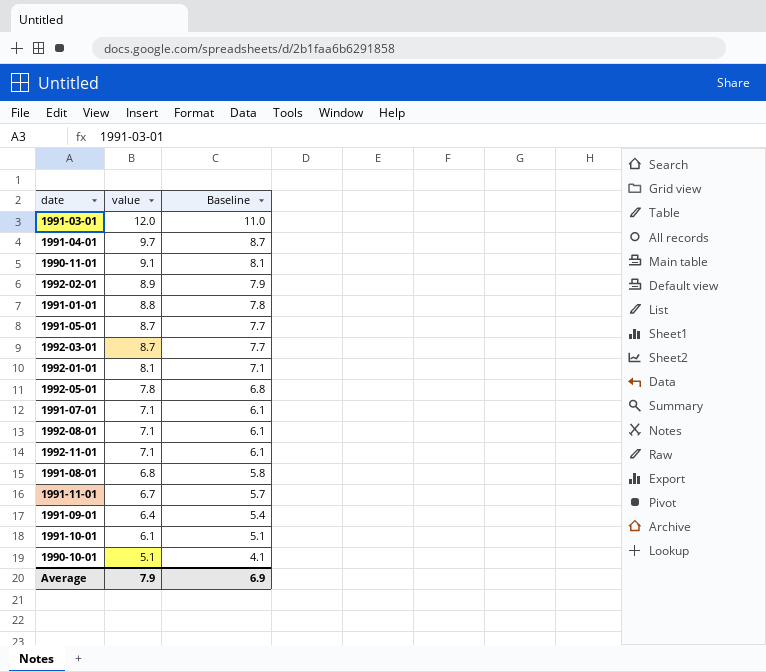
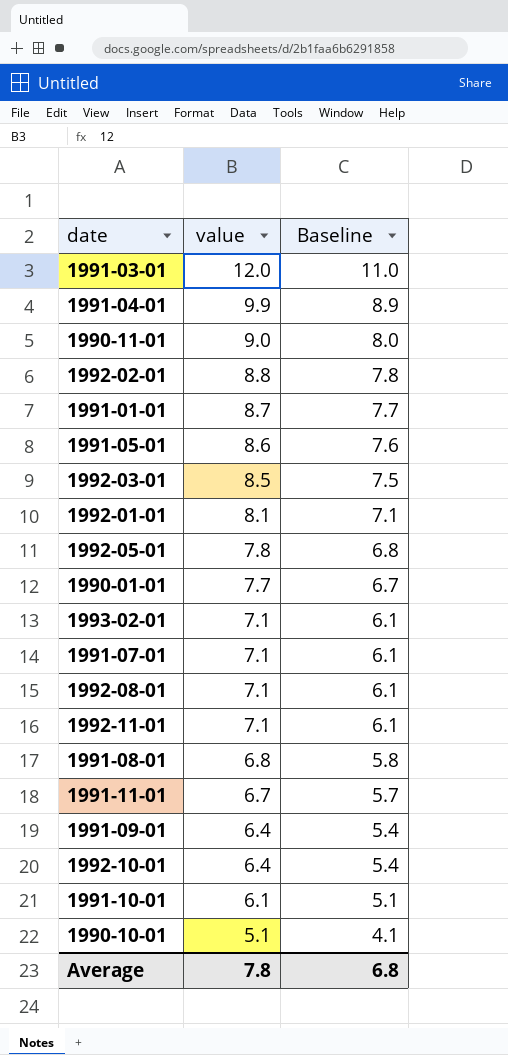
1991-04-01 | value: 9.7 -> 9.9
1991-04-01 | Baseline: 8.7 -> 8.9
1990-11-01 | value: 9.1 -> 9.0
1990-11-01 | Baseline: 8.1 -> 8.0
1992-02-01 | value: 8.9 -> 8.8
1992-02-01 | Baseline: 7.9 -> 7.8
1991-01-01 | value: 8.8 -> 8.7
1991-01-01 | Baseline: 7.8 -> 7.7
1991-05-01 | value: 8.7 -> 8.6
1991-05-01 | Baseline: 7.7 -> 7.6
1992-03-01 | value: 8.7 -> 8.5
1992-03-01 | Baseline: 7.7 -> 7.5
row 1990-01-01: none -> 7.7 | 6.7
row 1993-02-01: none -> 7.1 | 6.1
row 1992-10-01: none -> 6.4 | 5.4
Average | value: 7.9 -> 7.8
Average | Baseline: 6.9 -> 6.8

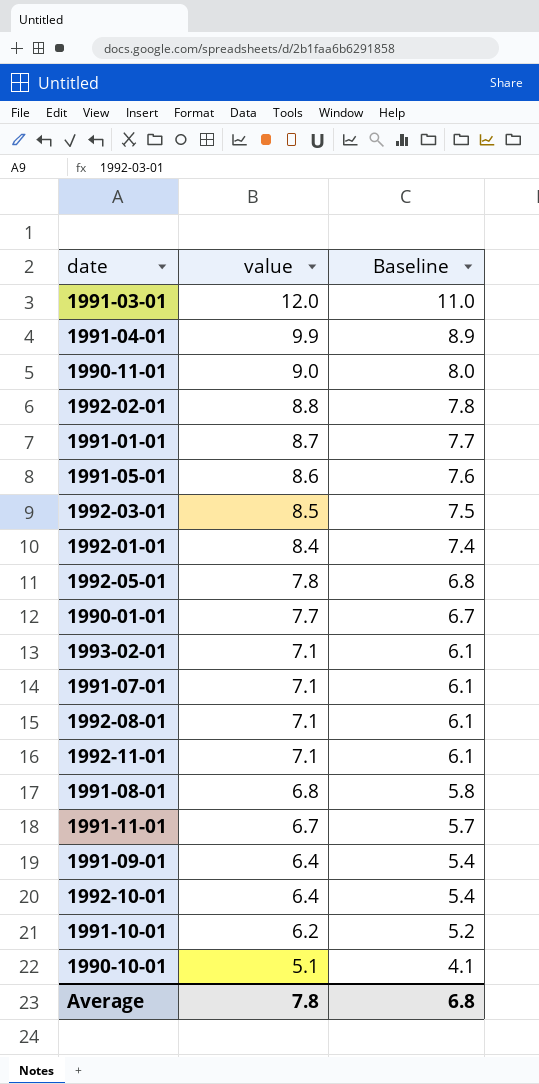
1992-01-01 | value: 8.1 -> 8.4
1992-01-01 | Baseline: 7.1 -> 7.4
1991-10-01 | value: 6.1 -> 6.2
1991-10-01 | Baseline: 5.1 -> 5.2

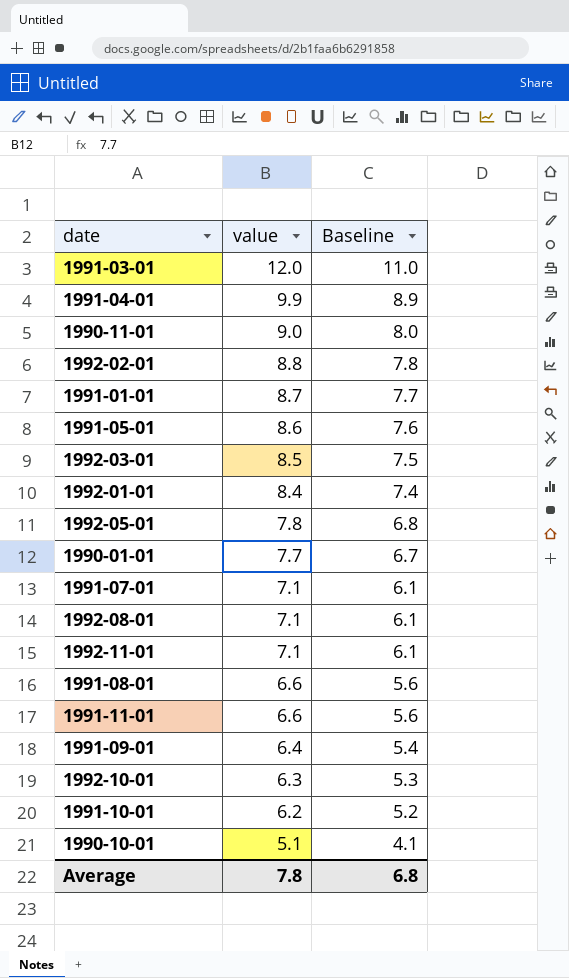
row 1993-02-01: 7.1 | 6.1 -> none
1991-08-01 | value: 6.8 -> 6.6
1991-08-01 | Baseline: 5.8 -> 5.6
1991-11-01 | value: 6.7 -> 6.6
1991-11-01 | Baseline: 5.7 -> 5.6
1992-10-01 | value: 6.4 -> 6.3
1992-10-01 | Baseline: 5.4 -> 5.3

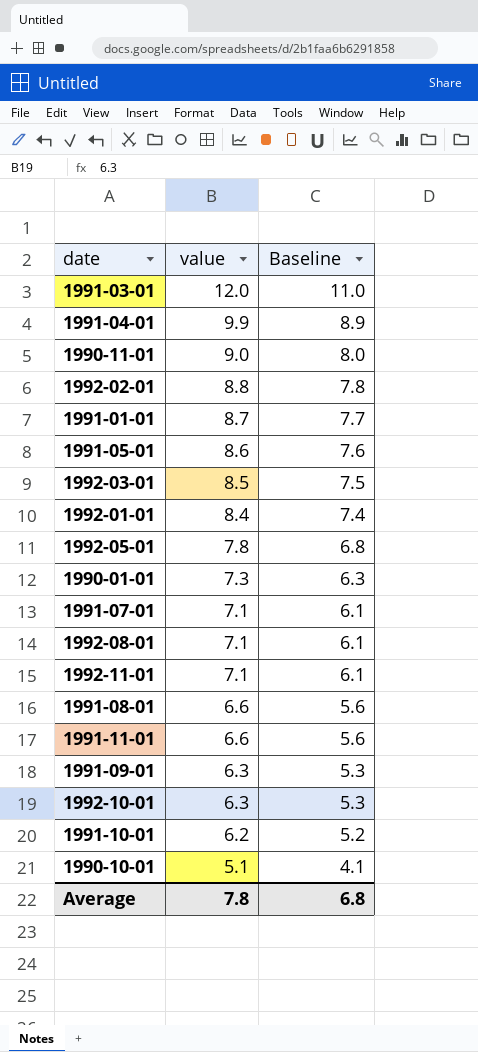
1990-01-01 | value: 7.7 -> 7.3
1990-01-01 | Baseline: 6.7 -> 6.3
1991-09-01 | value: 6.4 -> 6.3
1991-09-01 | Baseline: 5.4 -> 5.3

